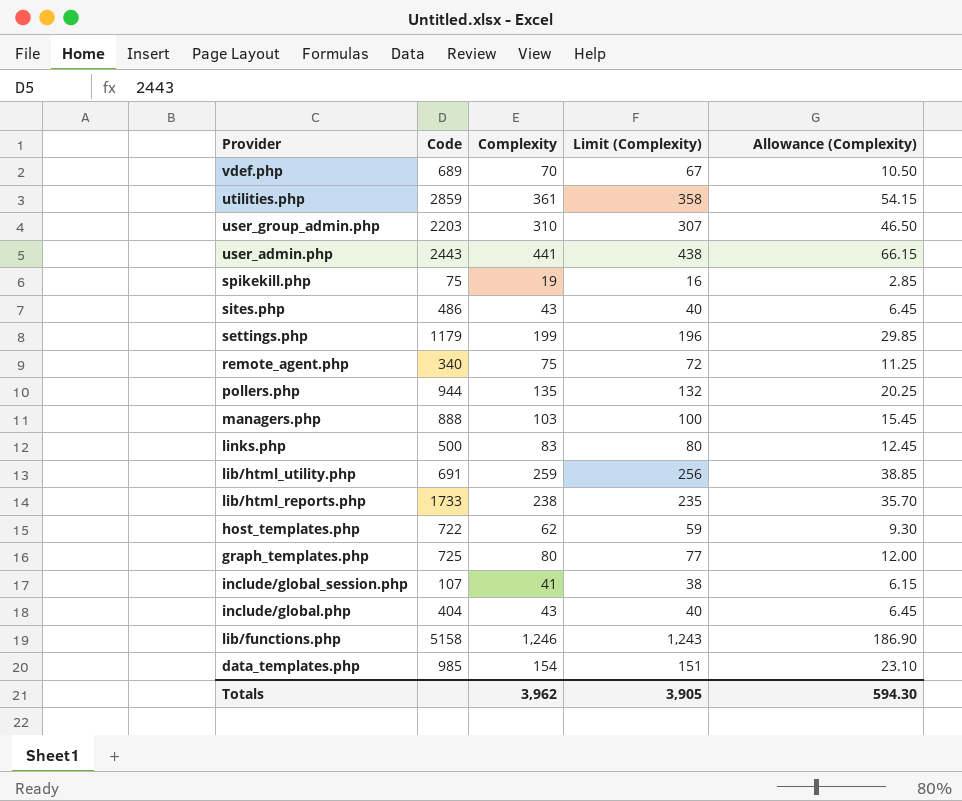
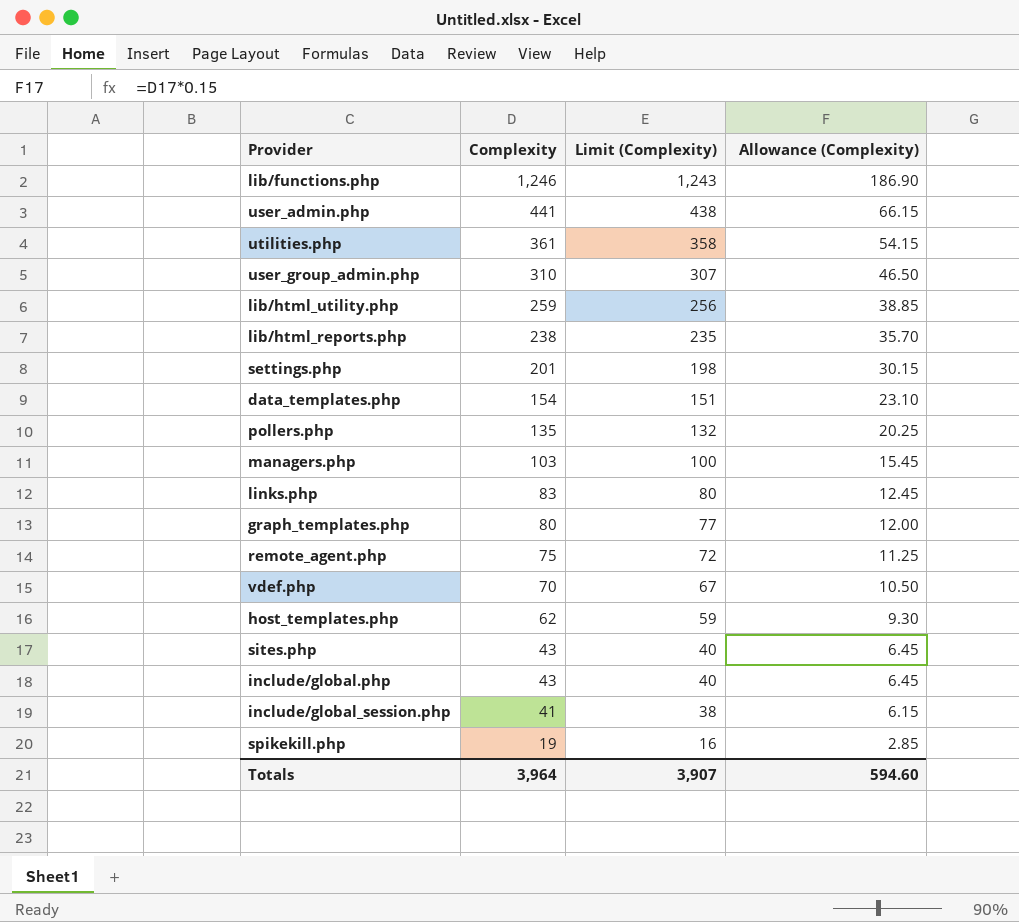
row order: none -> Complexity descending
column Code | position: 2 -> none
settings.php | Complexity: 199 -> 201
settings.php | Limit (Complexity): 196 -> 198
settings.php | Allowance (Complexity): 29.85 -> 30.15
Totals | Complexity: 3,962 -> 3,964
Totals | Limit (Complexity): 3,905 -> 3,907
Totals | Allowance (Complexity): 594.30 -> 594.60

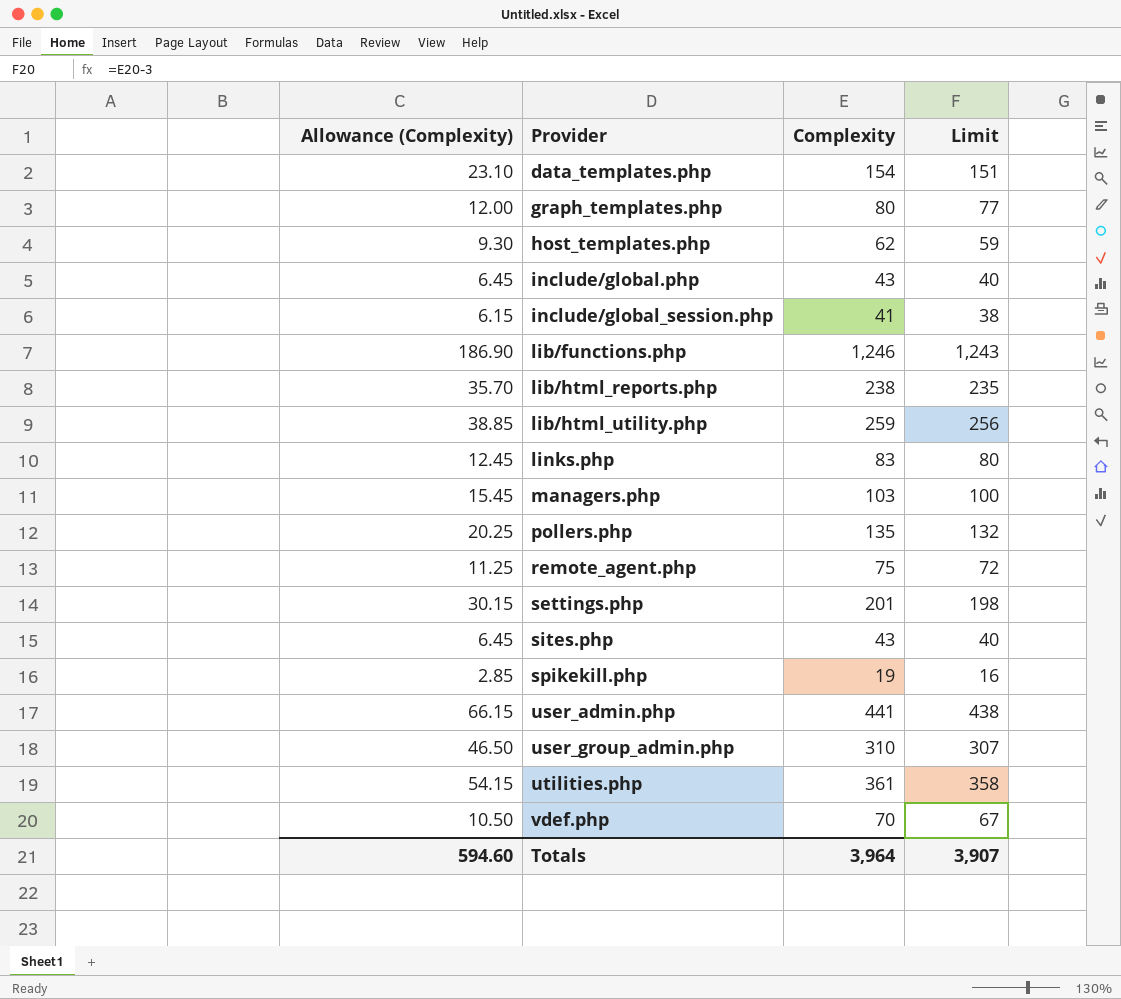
row order: Complexity descending -> Provider ascending
column Allowance (Complexity) | position: 4 -> 1
column name: Limit (Complexity) -> Limit

